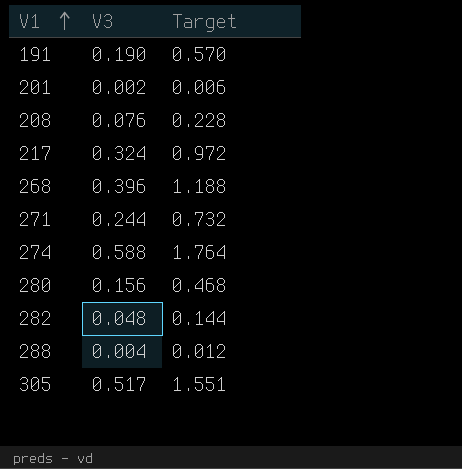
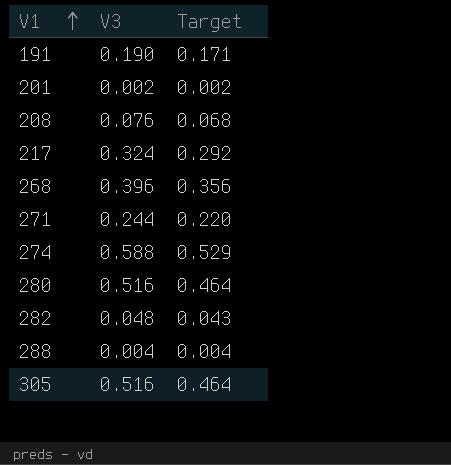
column Target | formula: [V3] * 3 -> [V3] * 0.9
280 | V3: 0.156 -> 0.516
305 | V3: 0.517 -> 0.516

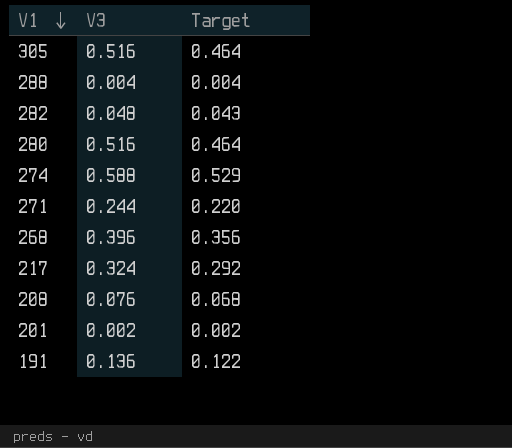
row order: V1 ascending -> V1 descending
191 | V3: 0.190 -> 0.136
191 | Target: 0.171 -> 0.122

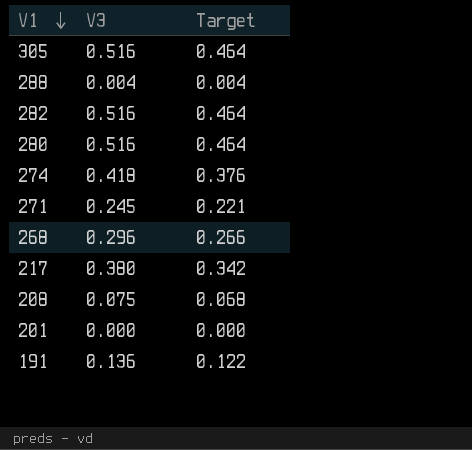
282 | V3: 0.048 -> 0.516
282 | Target: 0.043 -> 0.464
274 | V3: 0.588 -> 0.418
274 | Target: 0.529 -> 0.376
271 | V3: 0.244 -> 0.245
271 | Target: 0.220 -> 0.221
268 | V3: 0.396 -> 0.296
268 | Target: 0.356 -> 0.266
217 | V3: 0.324 -> 0.380
217 | Target: 0.292 -> 0.342
208 | V3: 0.076 -> 0.075
201 | V3: 0.002 -> 0.000
201 | Target: 0.002 -> 0.000

